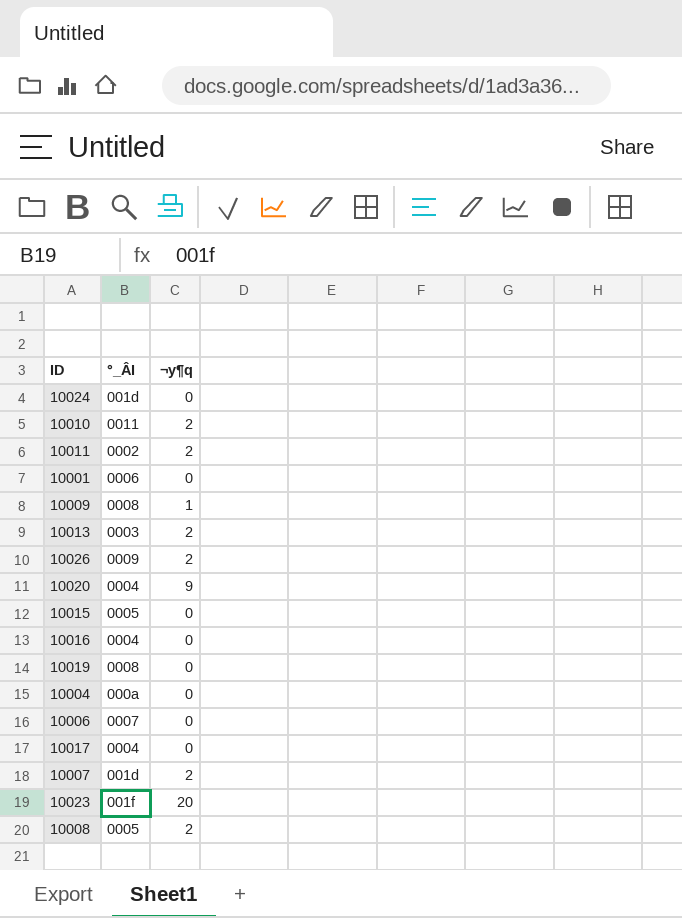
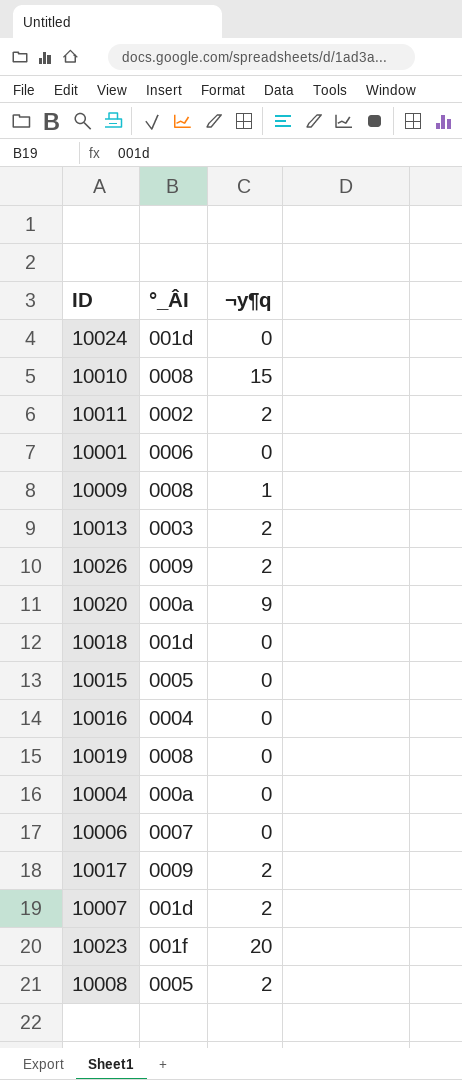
10010 | °_ÂI: 0011 -> 0008
10010 | ¬y¶q: 2 -> 15
10020 | °_ÂI: 0004 -> 000a
row 10018: none -> 001d | 0
10017 | °_ÂI: 0004 -> 0009
10017 | ¬y¶q: 0 -> 2

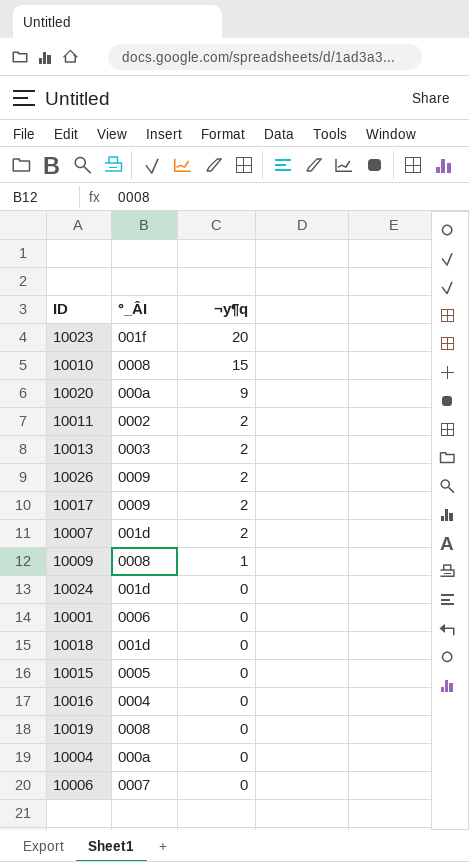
row order: none -> ¬y¶q descending
row 10008: 0005 | 2 -> none

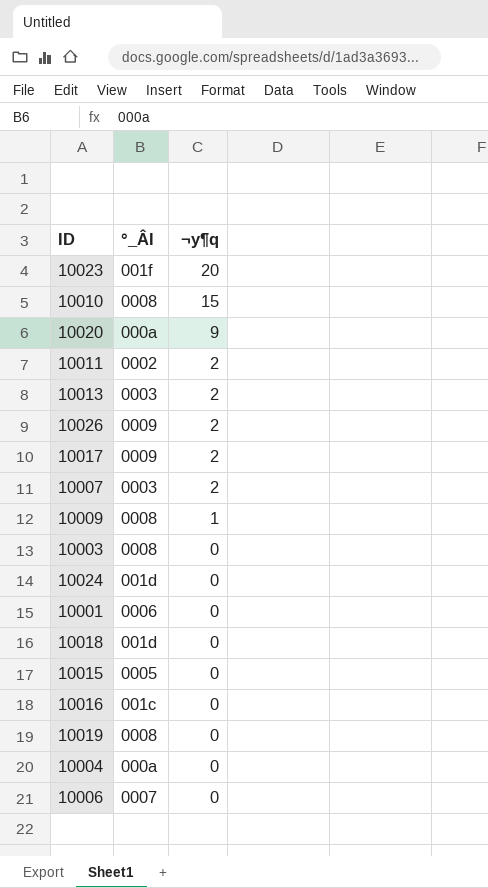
10007 | °_ÂI: 001d -> 0003
row 10003: none -> 0008 | 0
10016 | °_ÂI: 0004 -> 001c

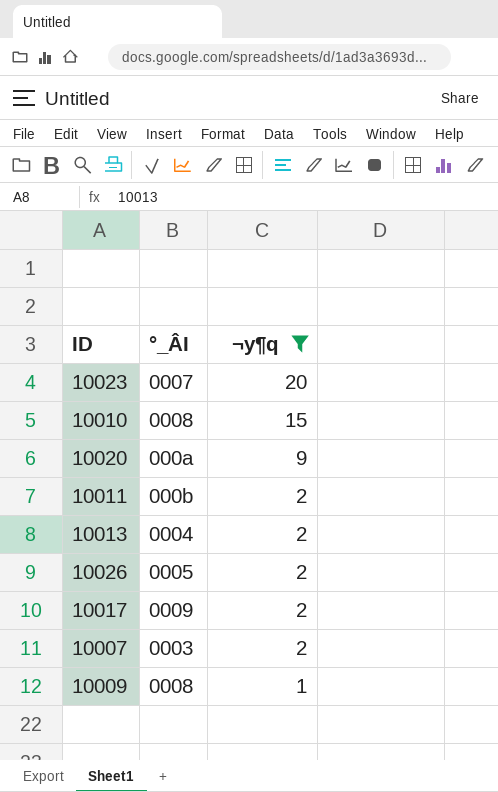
filter: none -> ¬y¶q != 0
10023 | °_ÂI: 001f -> 0007
10011 | °_ÂI: 0002 -> 000b
10013 | °_ÂI: 0003 -> 0004
10026 | °_ÂI: 0009 -> 0005

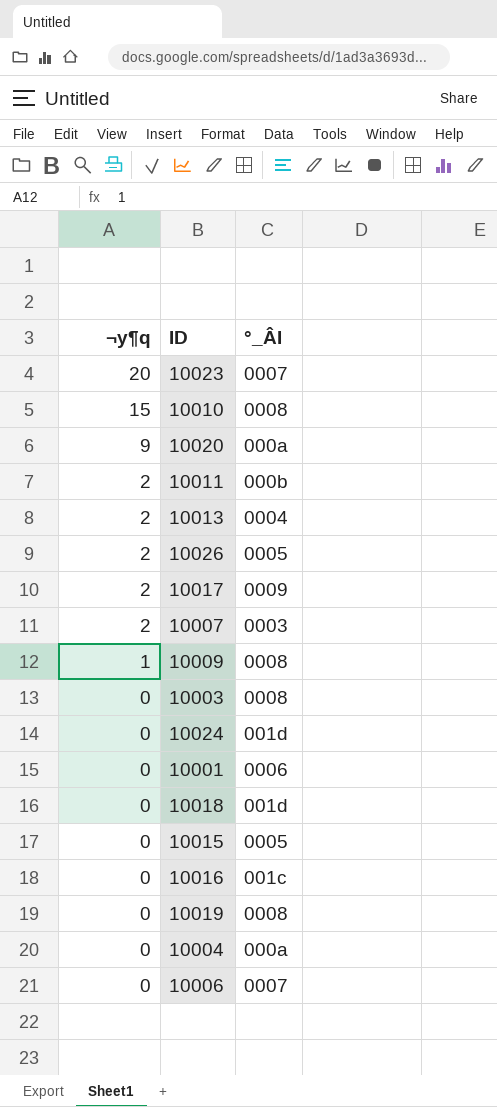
filter: ¬y¶q != 0 -> none
column ¬y¶q | position: 3 -> 1

